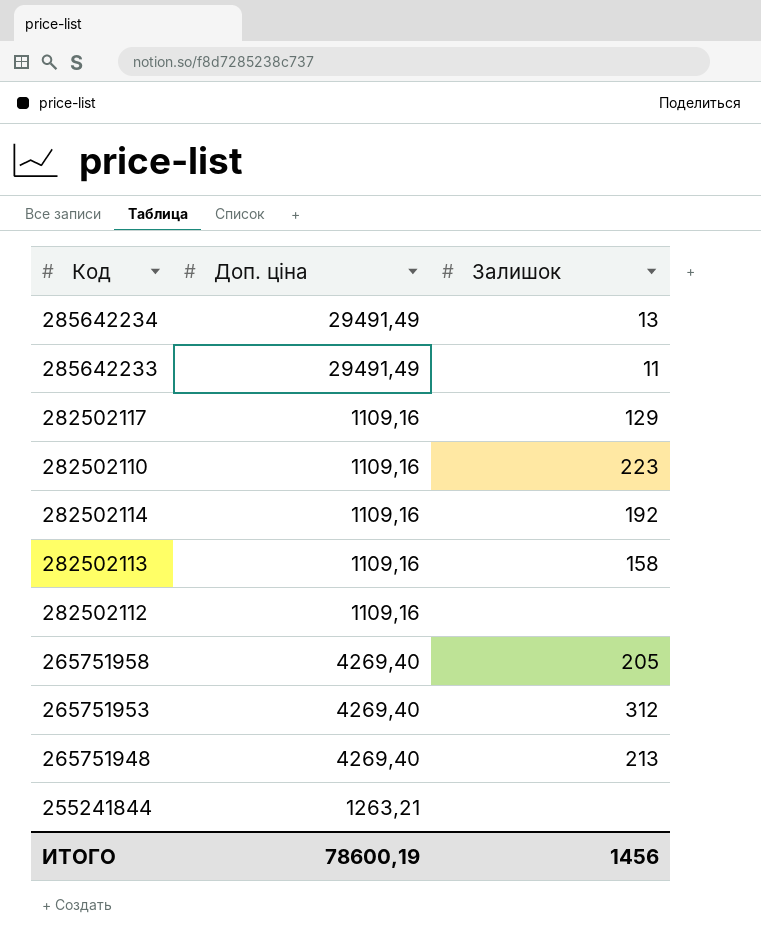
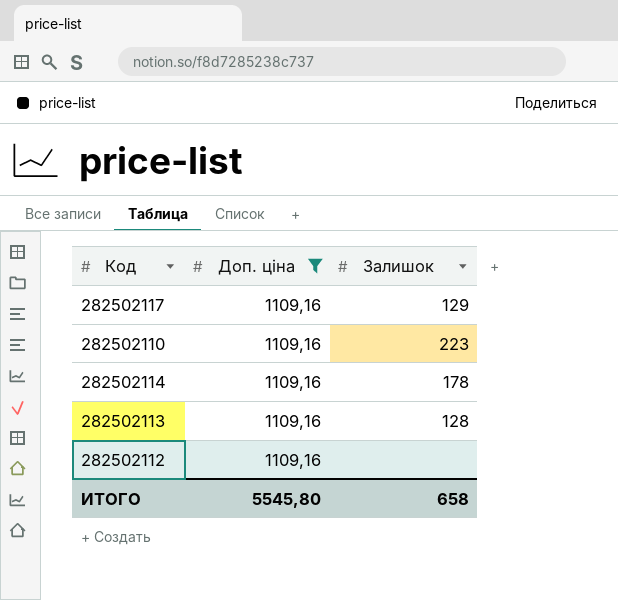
filter: none -> Доп. ціна = 1109,16
282502114 | Залишок: 192 -> 178
282502113 | Залишок: 158 -> 128
ИТОГО | Доп. ціна: 78600,19 -> 5545,80
ИТОГО | Залишок: 1456 -> 658

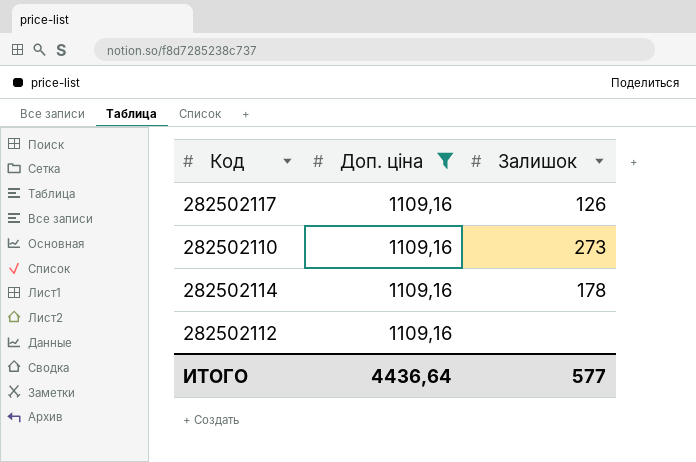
row 282502113: 1109,16 | 128 -> none
282502117 | Залишок: 129 -> 126
282502110 | Залишок: 223 -> 273
ИТОГО | Доп. ціна: 5545,80 -> 4436,64
ИТОГО | Залишок: 658 -> 577

